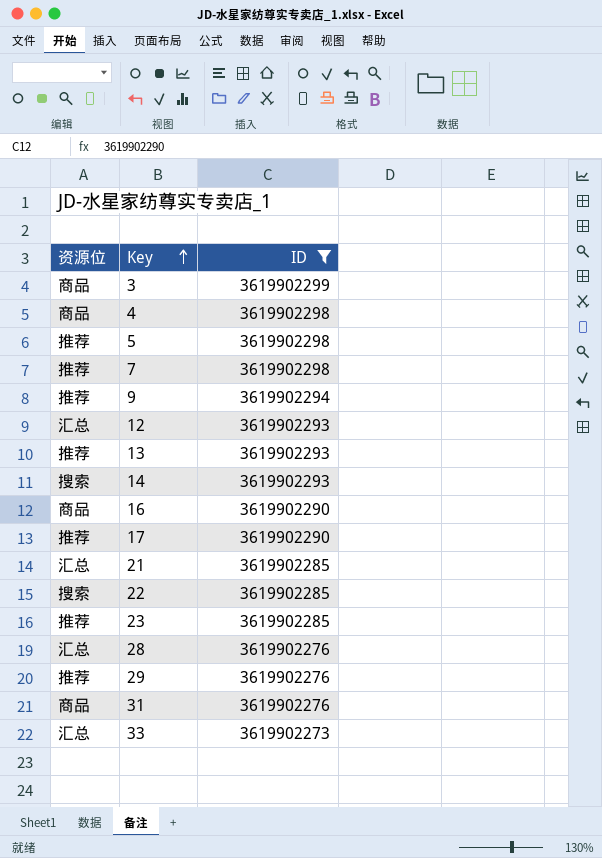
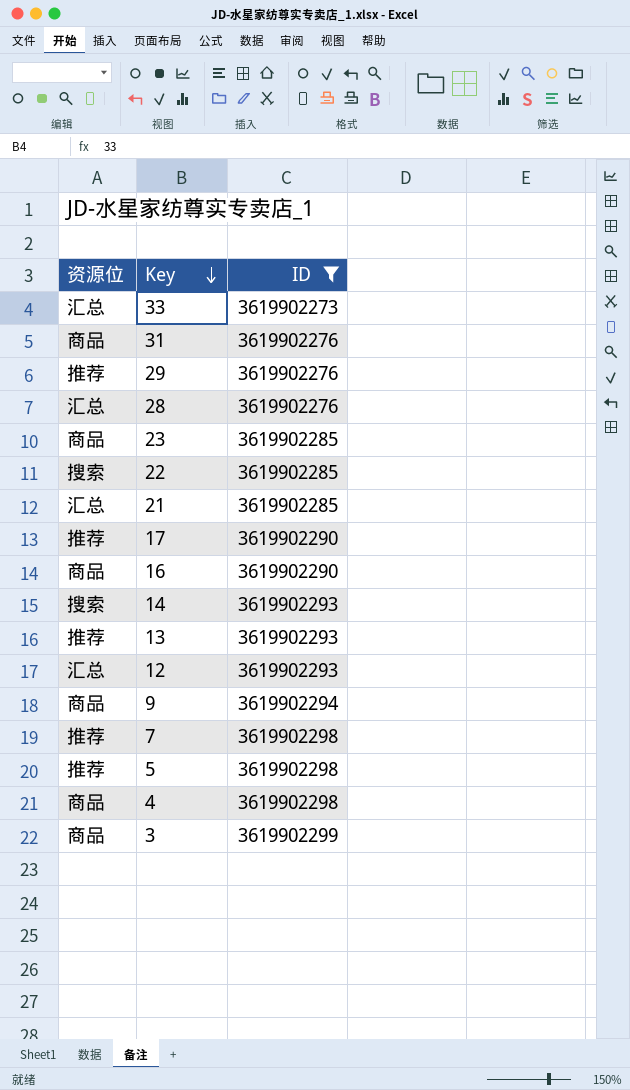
row order: Key ascending -> Key descending
23 | 资源位: 推荐 -> 商品
9 | 资源位: 推荐 -> 商品

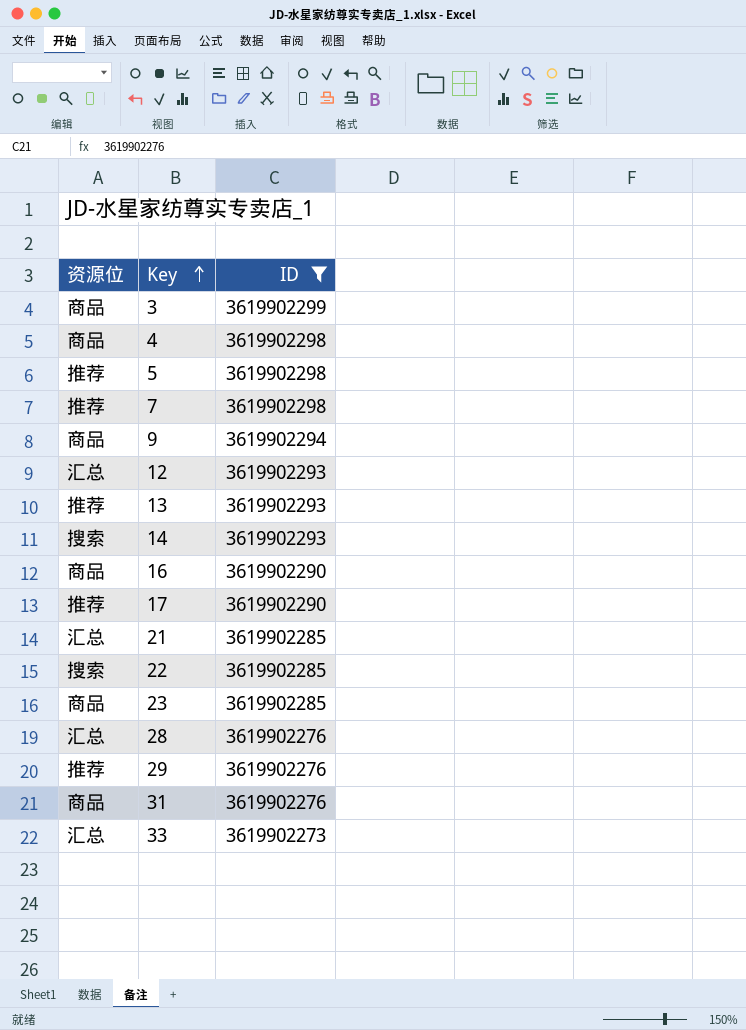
row order: Key descending -> Key ascending

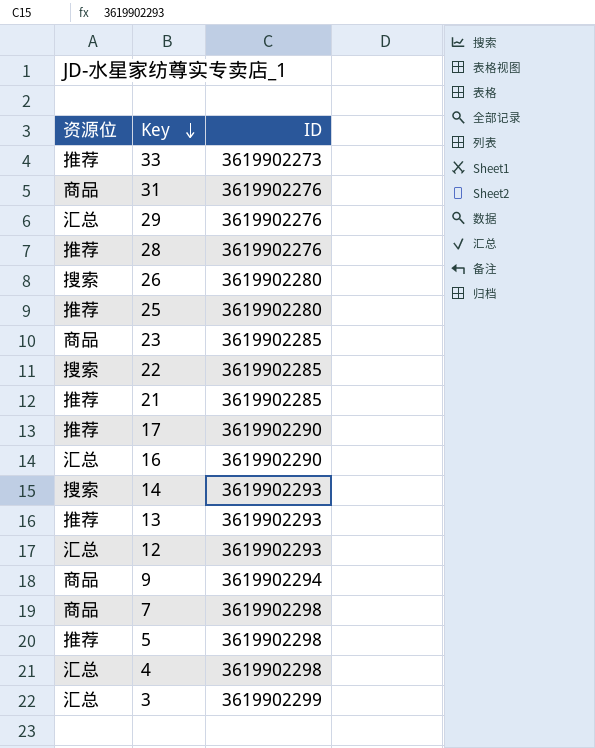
filter: ID != 3619902280 -> none
row order: Key ascending -> Key descending
33 | 资源位: 汇总 -> 推荐
29 | 资源位: 推荐 -> 汇总
28 | 资源位: 汇总 -> 推荐
21 | 资源位: 汇总 -> 推荐
16 | 资源位: 商品 -> 汇总
7 | 资源位: 推荐 -> 商品
4 | 资源位: 商品 -> 汇总
3 | 资源位: 商品 -> 汇总

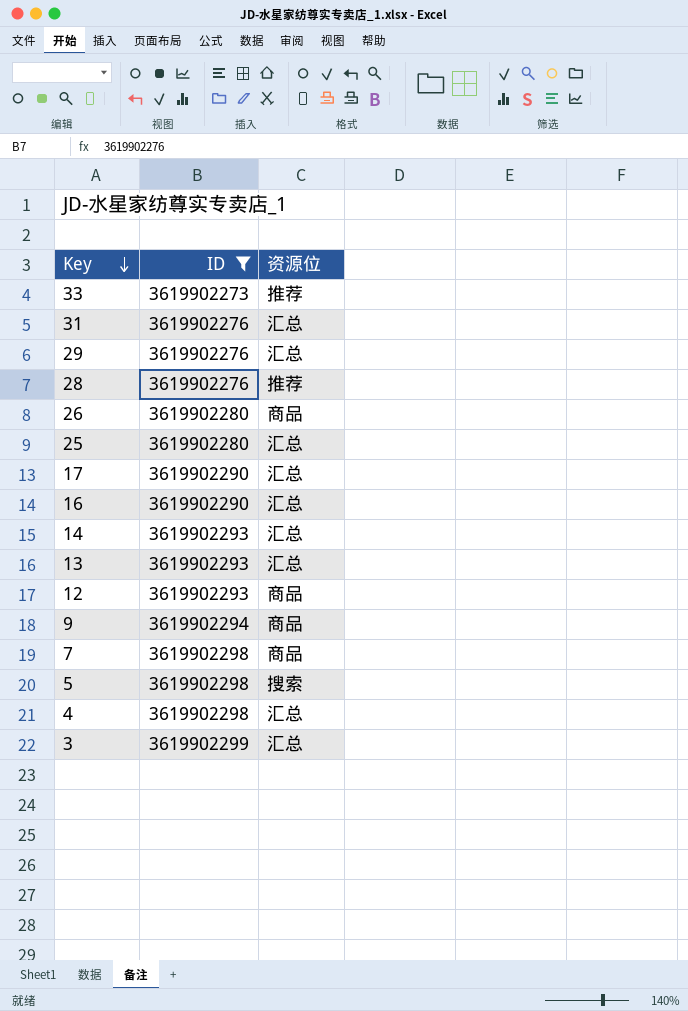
filter: none -> ID != 3619902285
column 资源位 | position: 1 -> 3
31 | 资源位: 商品 -> 汇总
26 | 资源位: 搜索 -> 商品
25 | 资源位: 推荐 -> 汇总
17 | 资源位: 推荐 -> 汇总
14 | 资源位: 搜索 -> 汇总
13 | 资源位: 推荐 -> 汇总
12 | 资源位: 汇总 -> 商品
5 | 资源位: 推荐 -> 搜索

